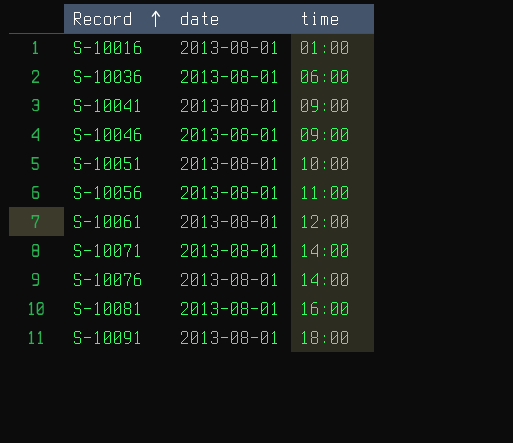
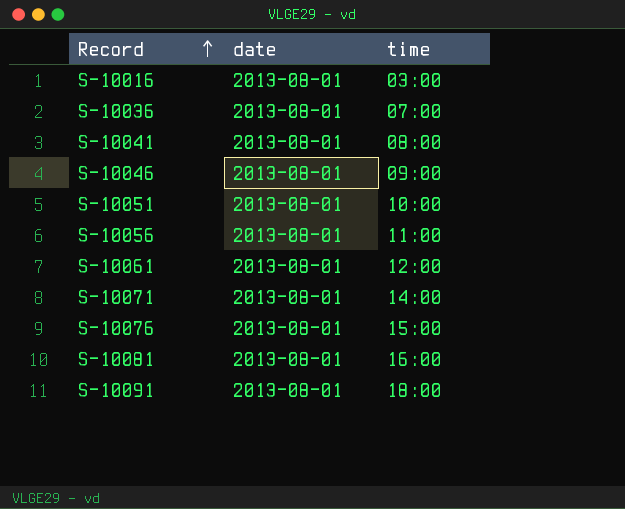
S-10016 | time: 01:00 -> 03:00
S-10036 | time: 06:00 -> 07:00
S-10041 | time: 09:00 -> 08:00
S-10076 | time: 14:00 -> 15:00

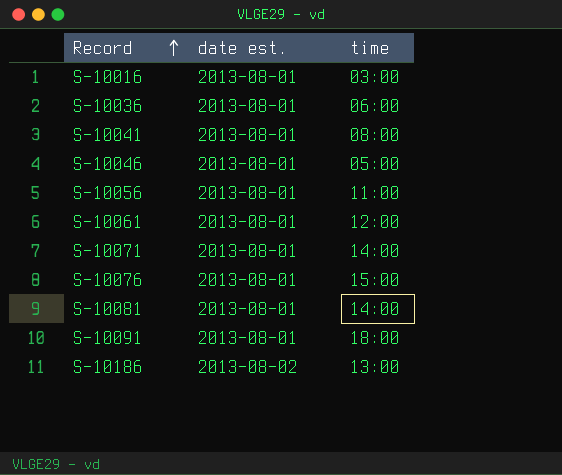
column name: date -> date est.
row S-10051: 2013-08-01 | 10:00 -> none
S-10036 | time: 07:00 -> 06:00
S-10046 | time: 09:00 -> 05:00
S-10081 | time: 16:00 -> 14:00
row S-10186: none -> 2013-08-02 | 13:00

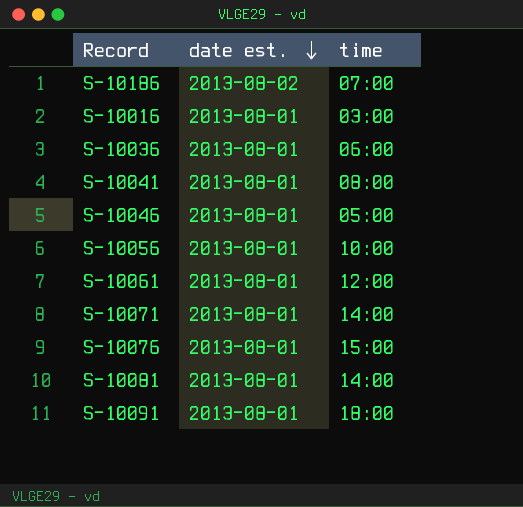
row order: Record ascending -> date est. descending
S-10186 | time: 13:00 -> 07:00
S-10056 | time: 11:00 -> 10:00

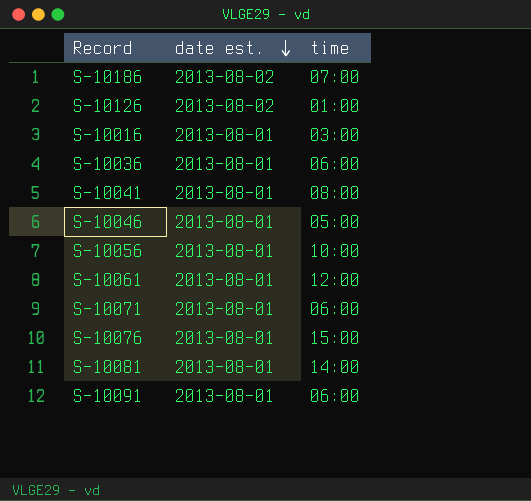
row S-10126: none -> 2013-08-02 | 01:00
S-10071 | time: 14:00 -> 06:00
S-10091 | time: 18:00 -> 06:00

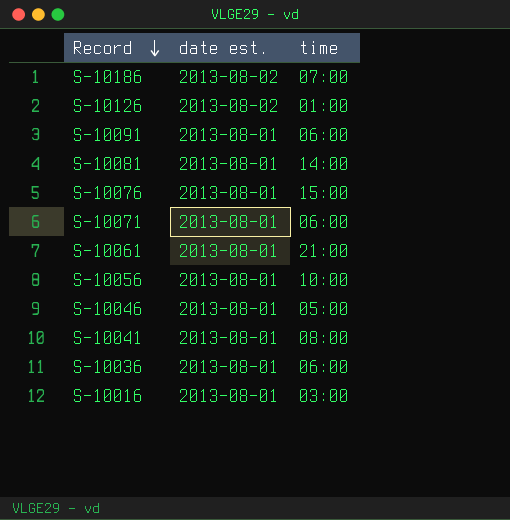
row order: date est. descending -> Record descending
S-10061 | time: 12:00 -> 21:00

